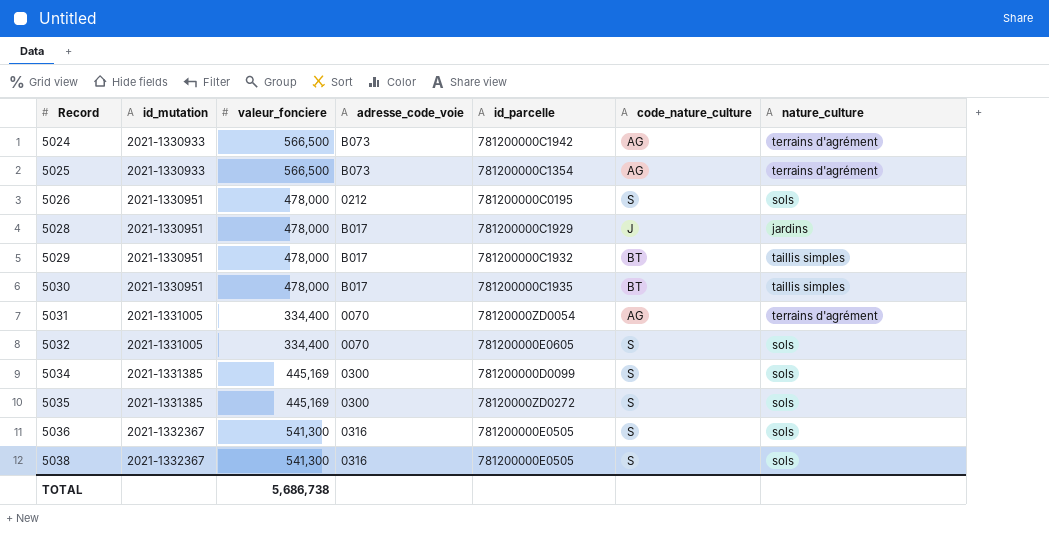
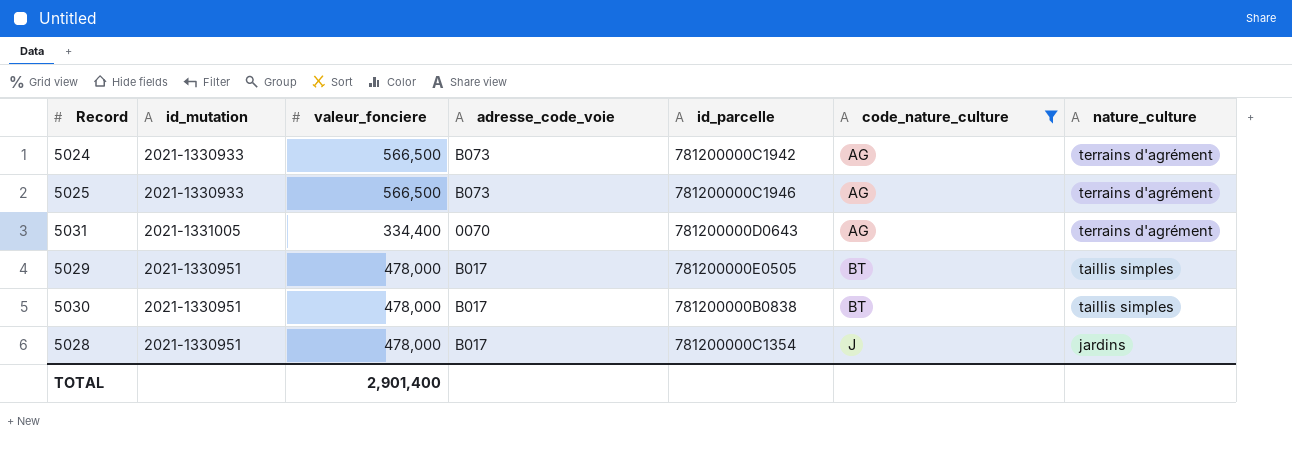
filter: none -> code_nature_culture != S
row order: Record ascending -> code_nature_culture ascending
5025 | id_parcelle: 781200000C1354 -> 781200000C1946
5031 | id_parcelle: 78120000ZD0054 -> 781200000D0643
5029 | id_parcelle: 781200000C1932 -> 781200000E0505
5030 | id_parcelle: 781200000C1935 -> 781200000B0838
5028 | id_parcelle: 781200000C1929 -> 781200000C1354
TOTAL | valeur_fonciere: 5,686,738 -> 2,901,400

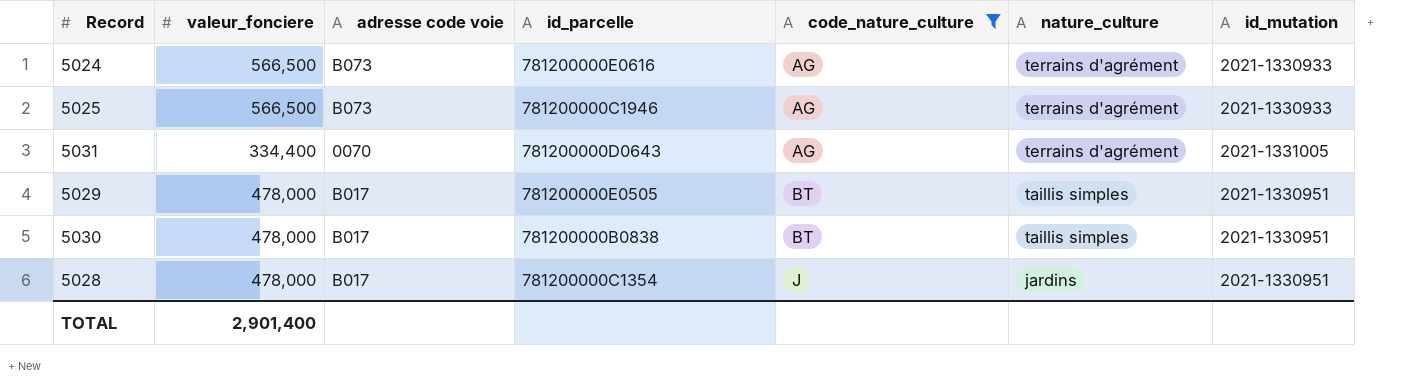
column name: adresse_code_voie -> adresse code voie
column id_mutation | position: 2 -> 7
5024 | id_parcelle: 781200000C1942 -> 781200000E0616

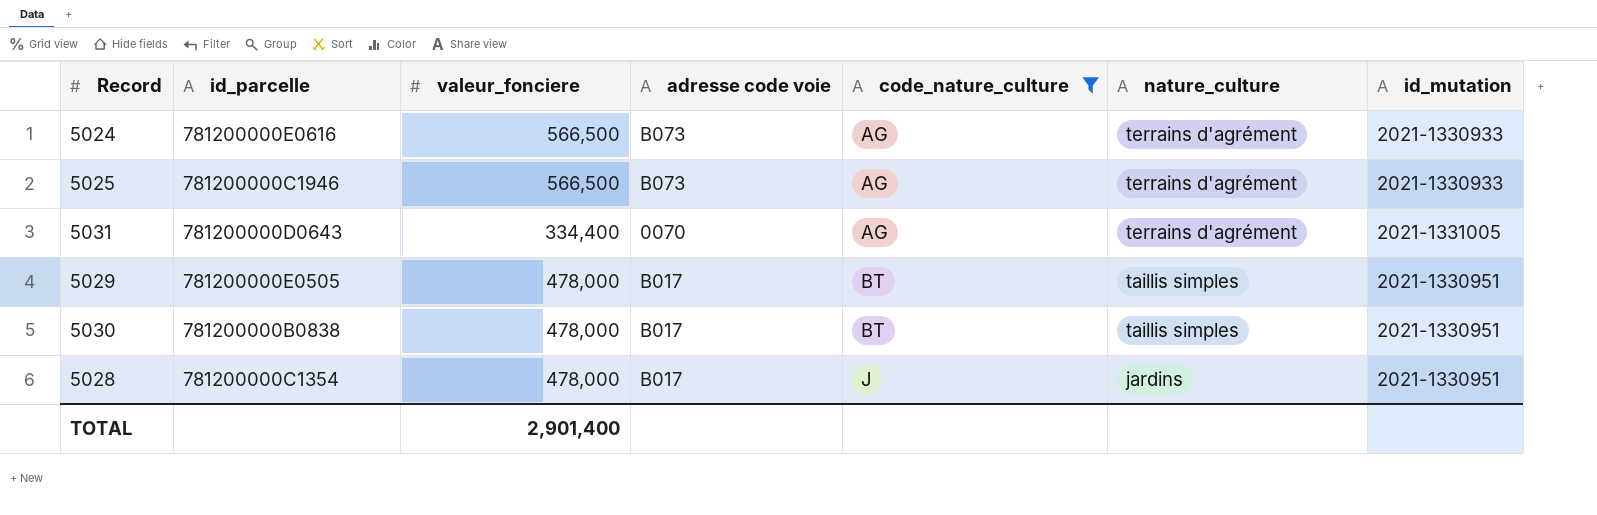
column id_parcelle | position: 4 -> 2

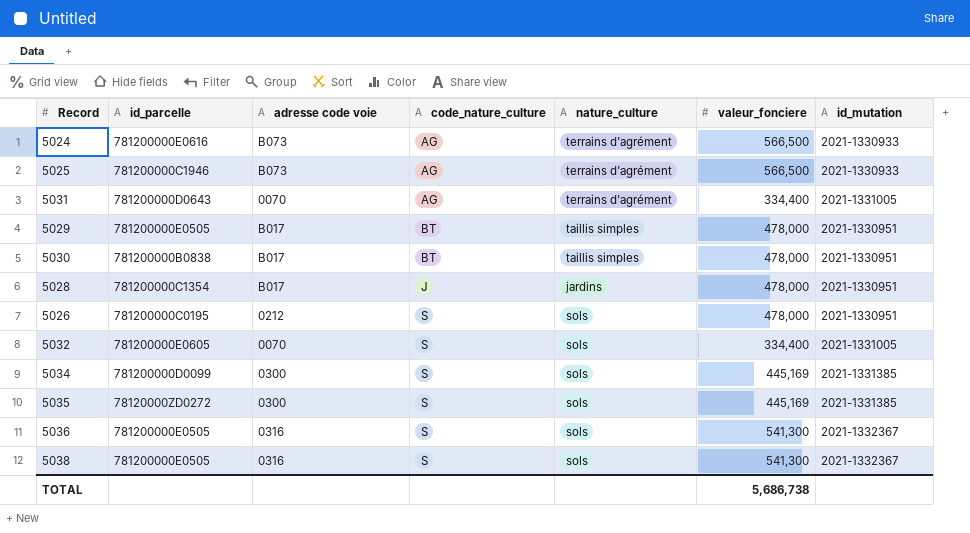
filter: code_nature_culture != S -> none
column valeur_fonciere | position: 3 -> 6
TOTAL | valeur_fonciere: 2,901,400 -> 5,686,738

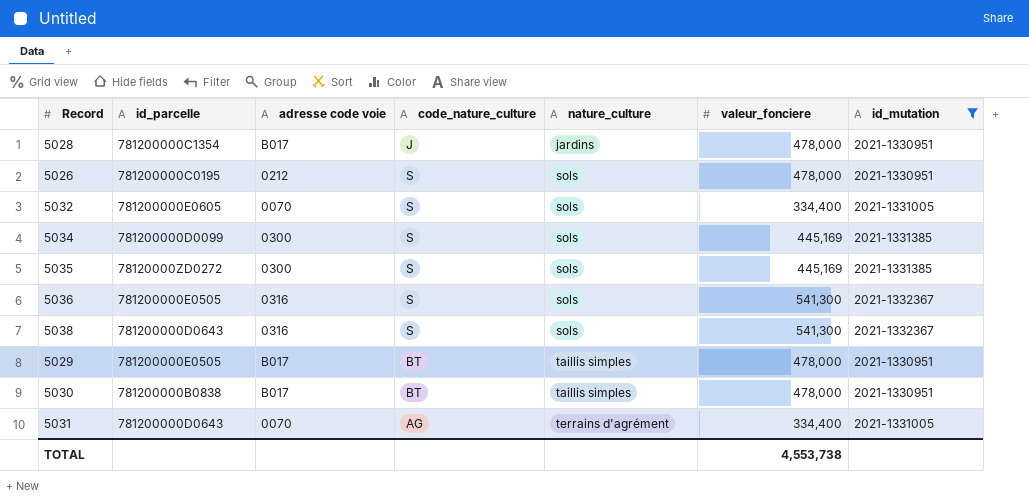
filter: none -> id_mutation != 2021-1330933
row order: code_nature_culture ascending -> nature_culture ascending
5038 | id_parcelle: 781200000E0505 -> 781200000D0643
TOTAL | valeur_fonciere: 5,686,738 -> 4,553,738

